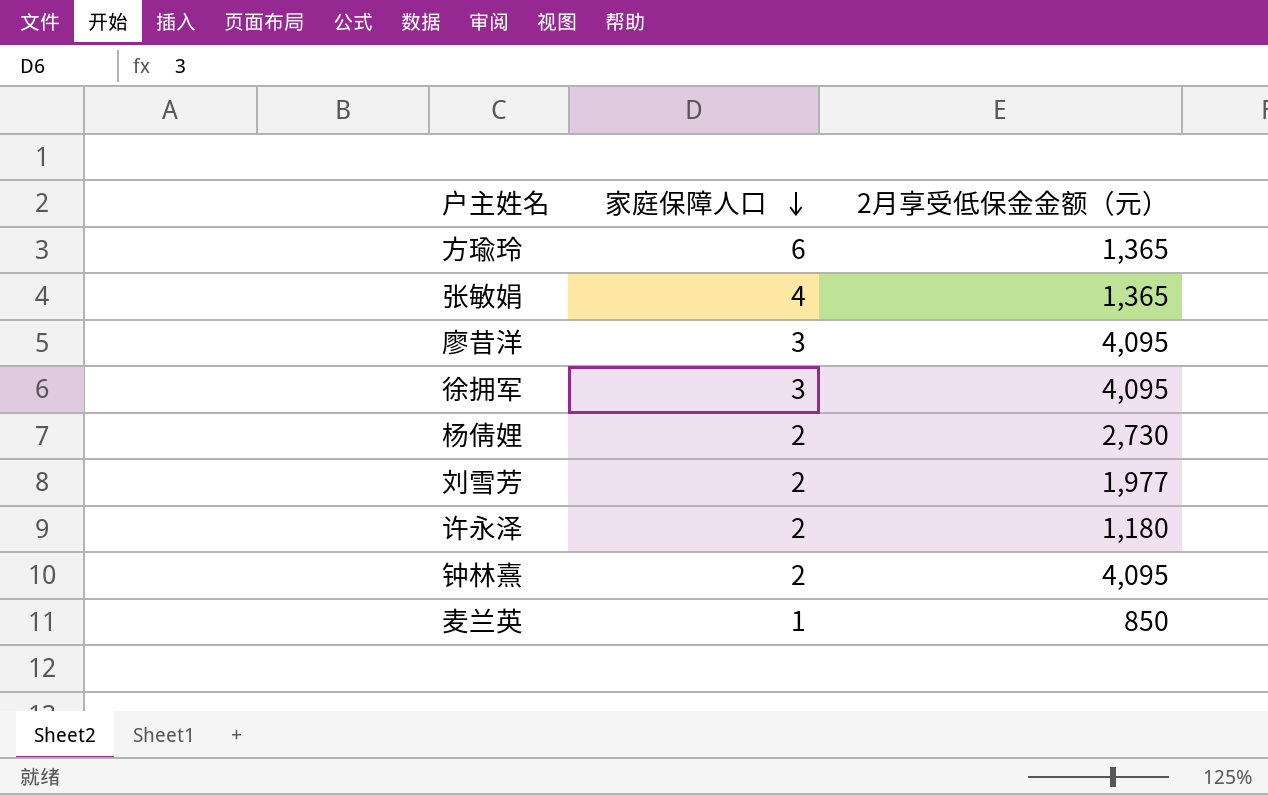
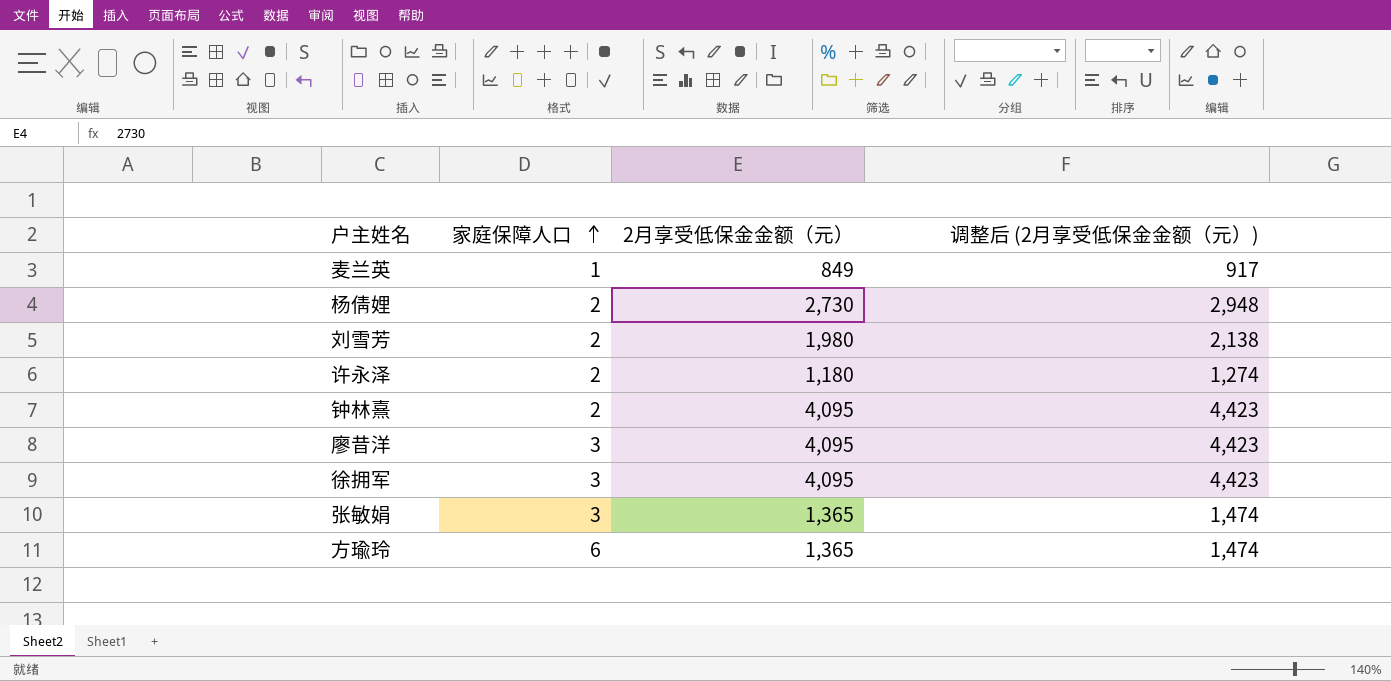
row order: 家庭保障人口 descending -> 家庭保障人口 ascending
column 调整后 (2月享受低保金金额（元）) | formula: none -> [2月享受低保金金额（元）] * 1.08
麦兰英 | 2月享受低保金金额（元）: 850 -> 849
刘雪芳 | 2月享受低保金金额（元）: 1,977 -> 1,980
张敏娟 | 家庭保障人口: 4 -> 3

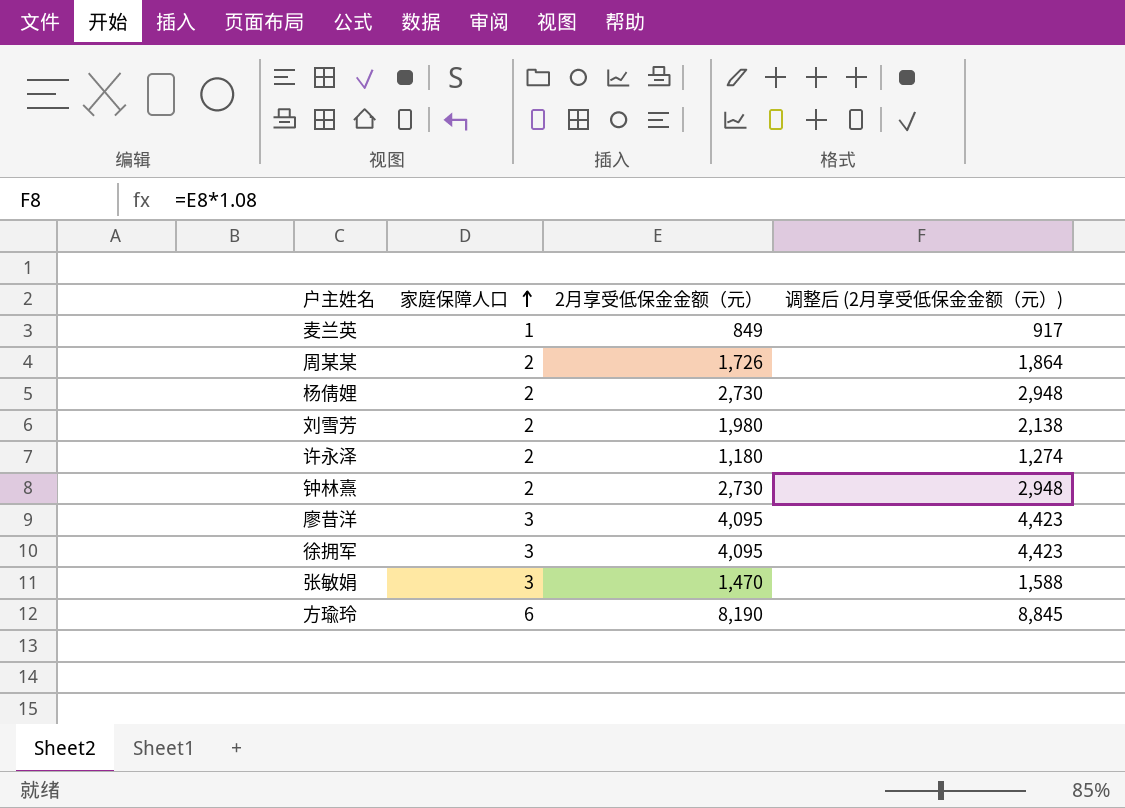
row 周某某: none -> 2 | 1,726 | 1,864
钟林熹 | 2月享受低保金金额（元）: 4,095 -> 2,730
钟林熹 | 调整后 (2月享受低保金金额（元）): 4,423 -> 2,948
张敏娟 | 2月享受低保金金额（元）: 1,365 -> 1,470
张敏娟 | 调整后 (2月享受低保金金额（元）): 1,474 -> 1,588
方瑜玲 | 2月享受低保金金额（元）: 1,365 -> 8,190
方瑜玲 | 调整后 (2月享受低保金金额（元）): 1,474 -> 8,845

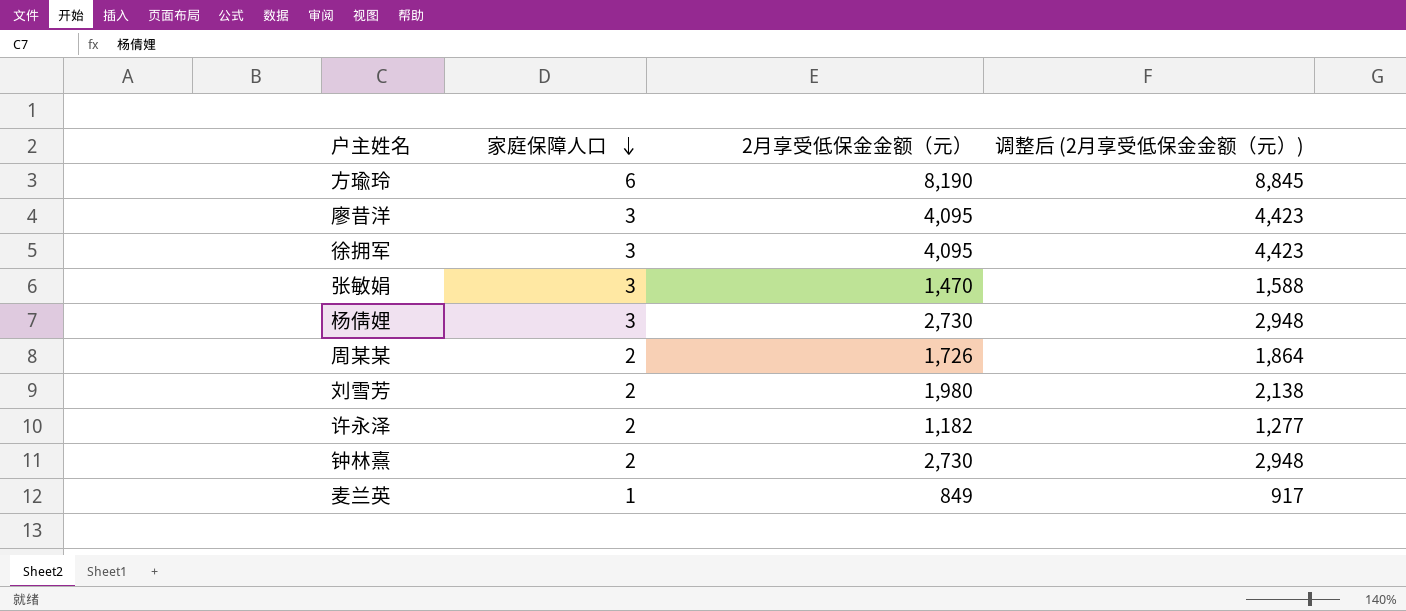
row order: 家庭保障人口 ascending -> 家庭保障人口 descending
杨倩娌 | 家庭保障人口: 2 -> 3
许永泽 | 2月享受低保金金额（元）: 1,180 -> 1,182
许永泽 | 调整后 (2月享受低保金金额（元）): 1,274 -> 1,277

